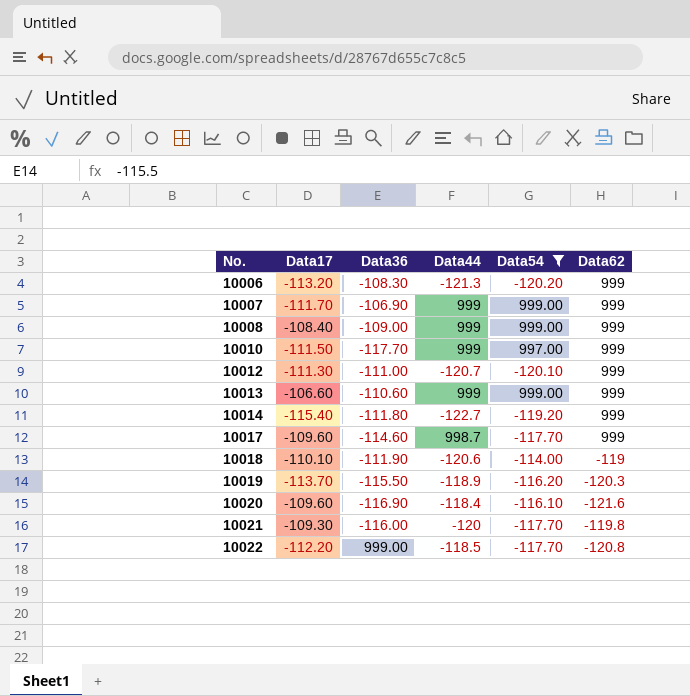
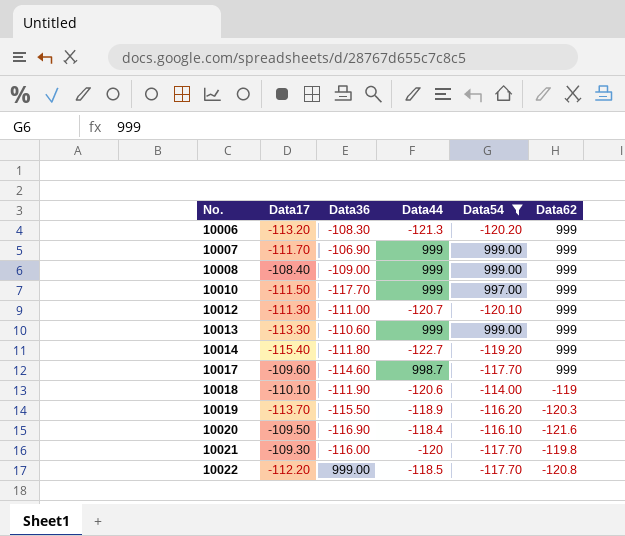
10013 | Data17: -106.60 -> -113.30
10020 | Data17: -109.60 -> -109.50

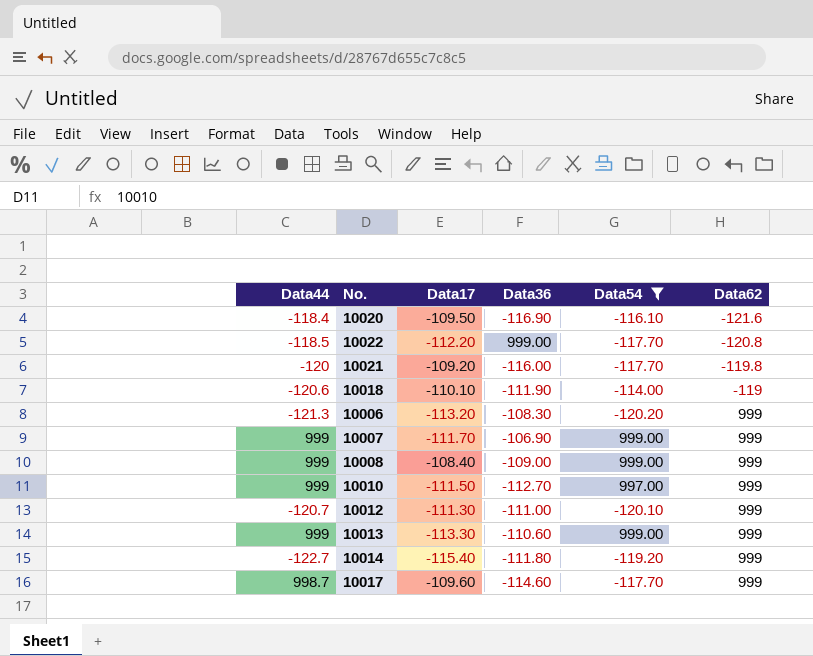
row order: No. ascending -> Data62 ascending
column Data44 | position: 4 -> 1
row 10019: -113.70 | -115.50 | -118.9 | -116.20 | -120.3 -> none
10021 | Data17: -109.30 -> -109.20
10010 | Data36: -117.70 -> -112.70

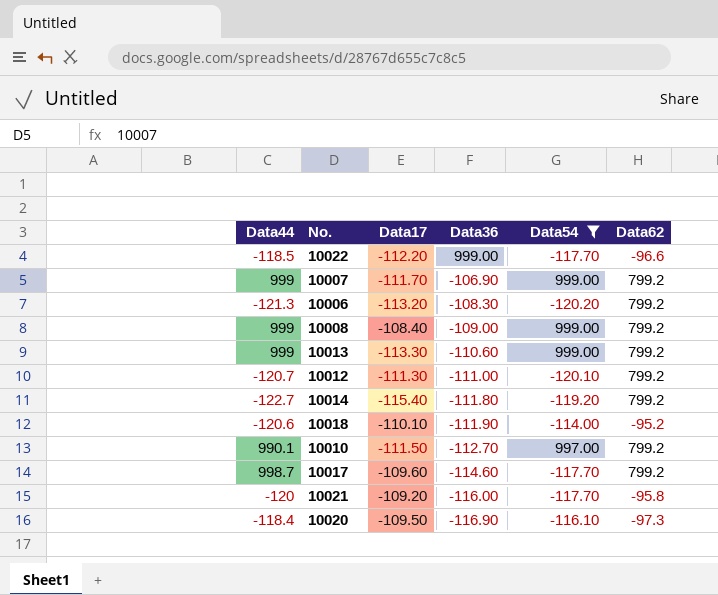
row order: Data62 ascending -> Data36 descending
10022 | Data62: -120.8 -> -96.6
10007 | Data62: 999 -> 799.2
10006 | Data62: 999 -> 799.2
10008 | Data62: 999 -> 799.2
10013 | Data62: 999 -> 799.2
10012 | Data62: 999 -> 799.2
10014 | Data62: 999 -> 799.2
10018 | Data62: -119 -> -95.2
10010 | Data44: 999 -> 990.1
10010 | Data62: 999 -> 799.2
10017 | Data62: 999 -> 799.2
10021 | Data62: -119.8 -> -95.8
10020 | Data62: -121.6 -> -97.3

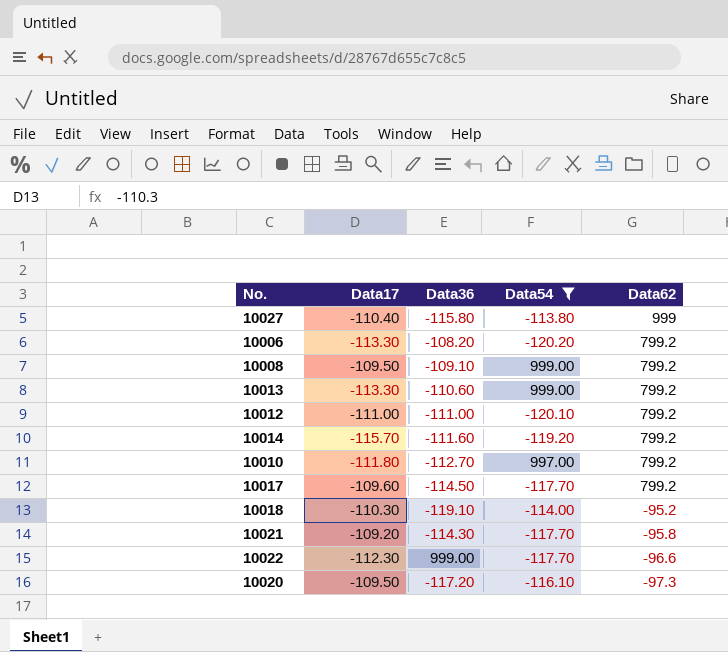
row order: Data36 descending -> Data62 descending
column Data44 | position: 1 -> none
row 10007: 999 | -111.70 | -106.90 | 999.00 | 799.2 -> none
row 10027: none -> -110.40 | -115.80 | -113.80 | 999
10006 | Data17: -113.20 -> -113.30
10006 | Data36: -108.30 -> -108.20
10008 | Data17: -108.40 -> -109.50
10008 | Data36: -109.00 -> -109.10
10012 | Data17: -111.30 -> -111.00
10014 | Data17: -115.40 -> -115.70
10014 | Data36: -111.80 -> -111.60
10010 | Data17: -111.50 -> -111.80
10017 | Data36: -114.60 -> -114.50
10018 | Data17: -110.10 -> -110.30
10018 | Data36: -111.90 -> -119.10
10021 | Data36: -116.00 -> -114.30
10022 | Data17: -112.20 -> -112.30
10020 | Data36: -116.90 -> -117.20

